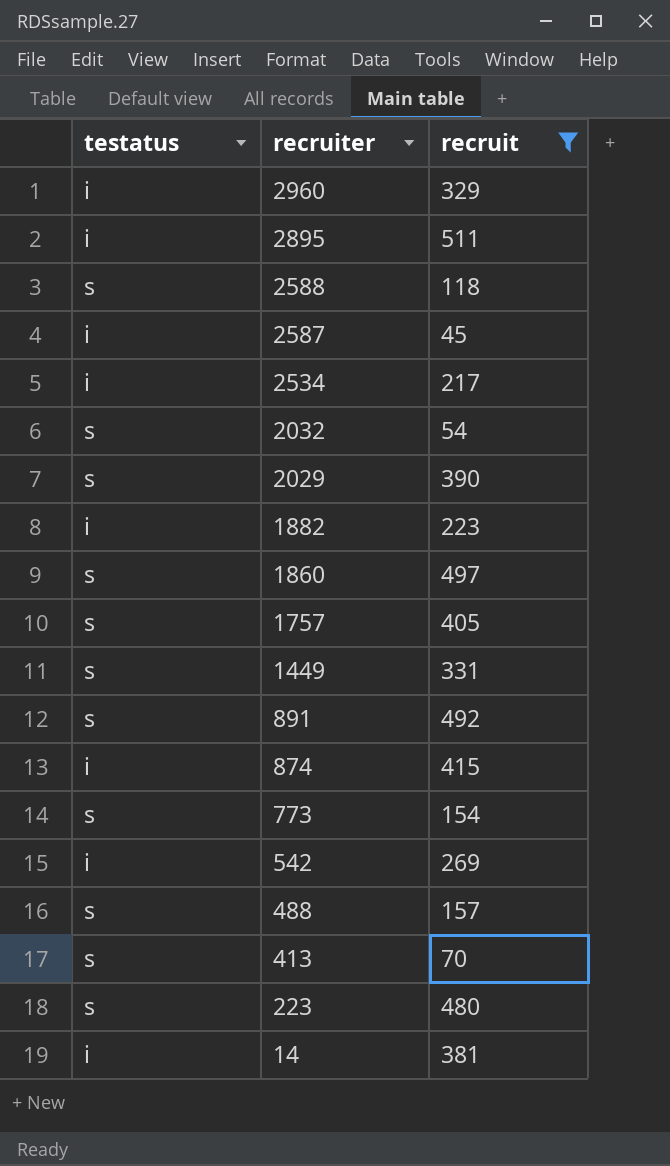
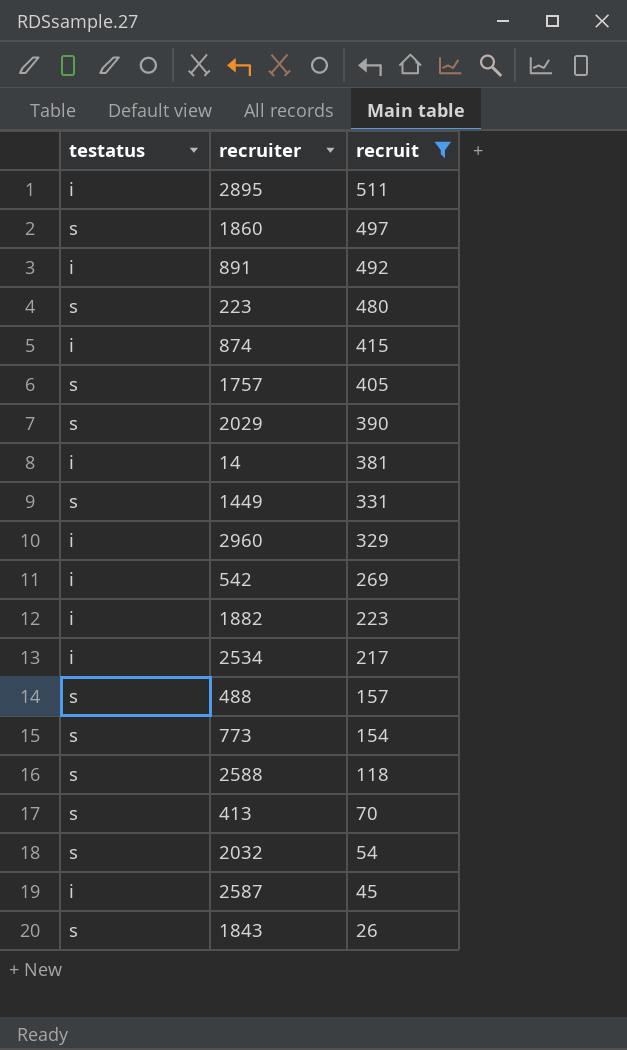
row order: recruiter descending -> recruit descending
891 | testatus: s -> i
row 1843: none -> s | 26

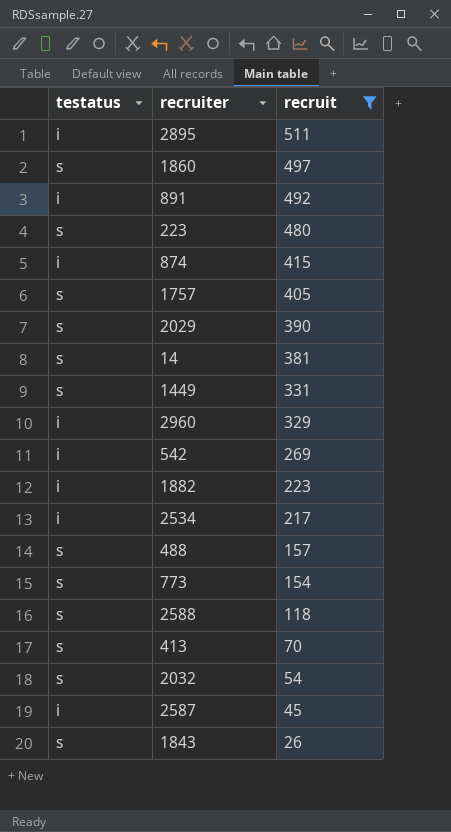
14 | testatus: i -> s

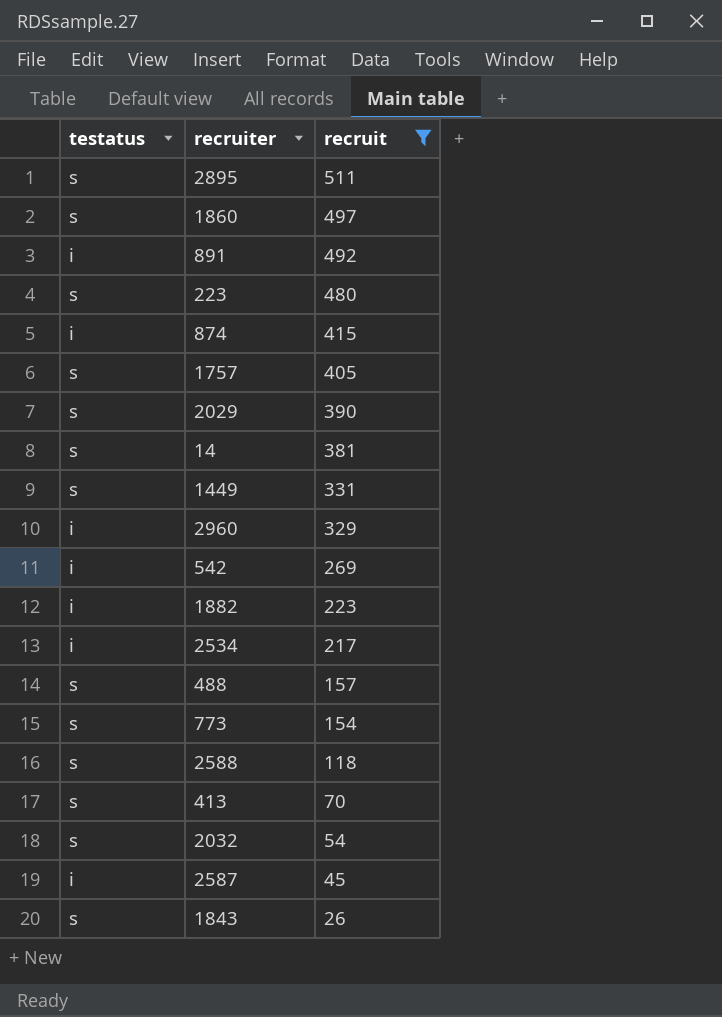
2895 | testatus: i -> s

